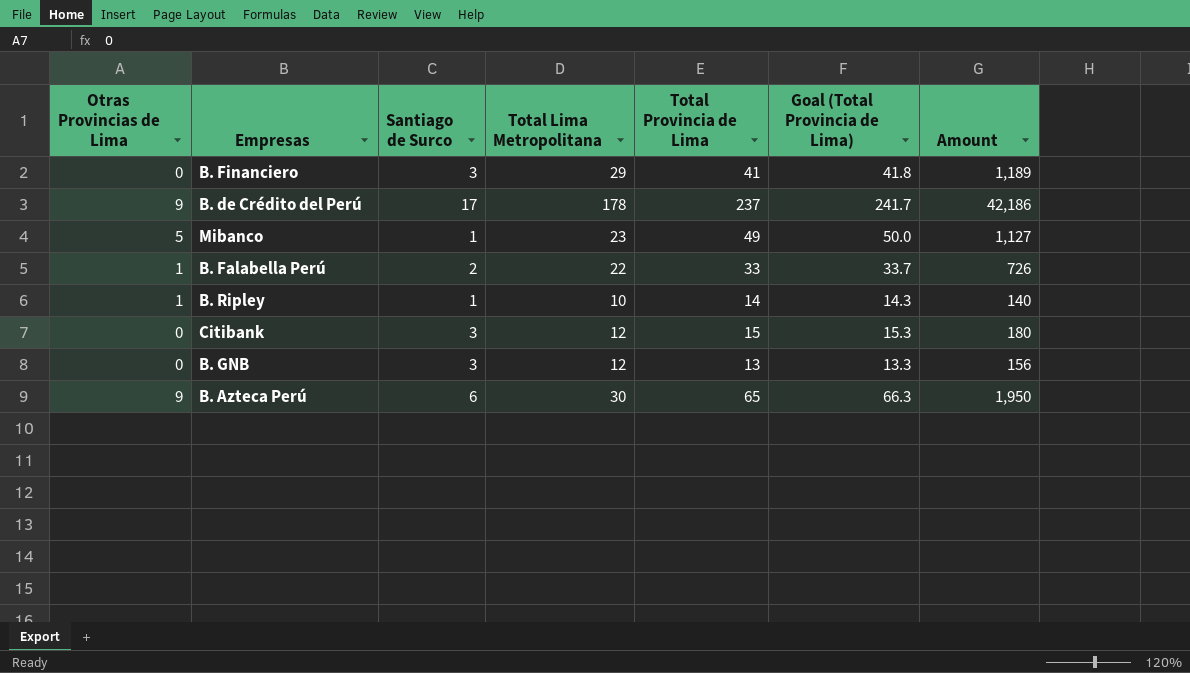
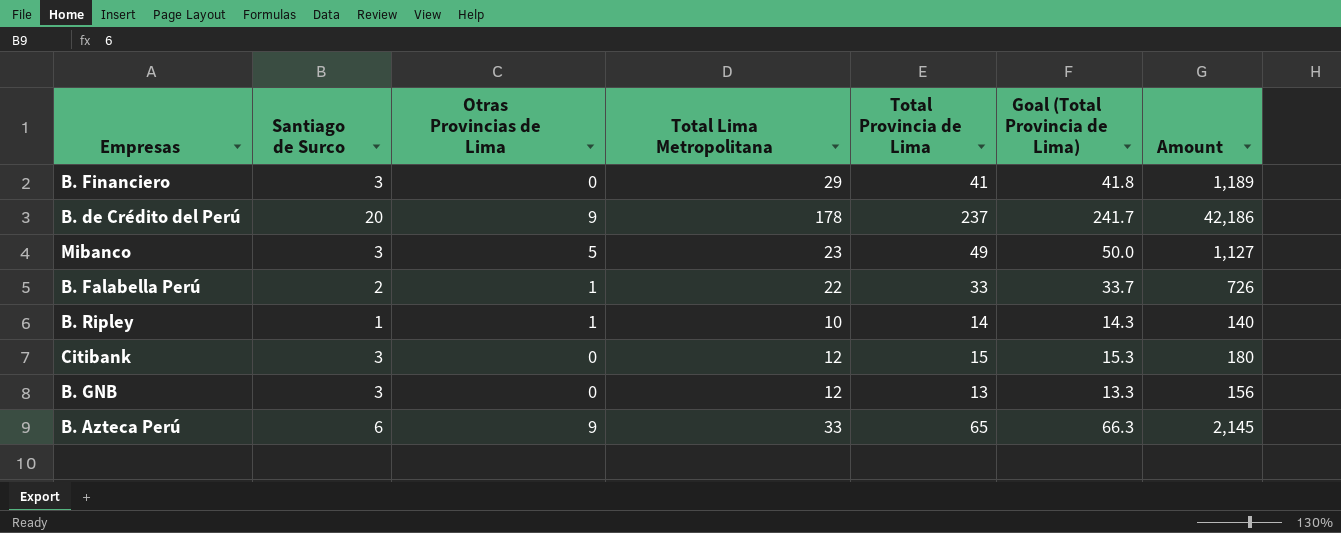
column Otras Provincias de Lima | position: 1 -> 3
B. de Crédito del Perú | Santiago de Surco: 17 -> 20
Mibanco | Santiago de Surco: 1 -> 3
B. Azteca Perú | Total Lima Metropolitana: 30 -> 33
B. Azteca Perú | Amount: 1,950 -> 2,145

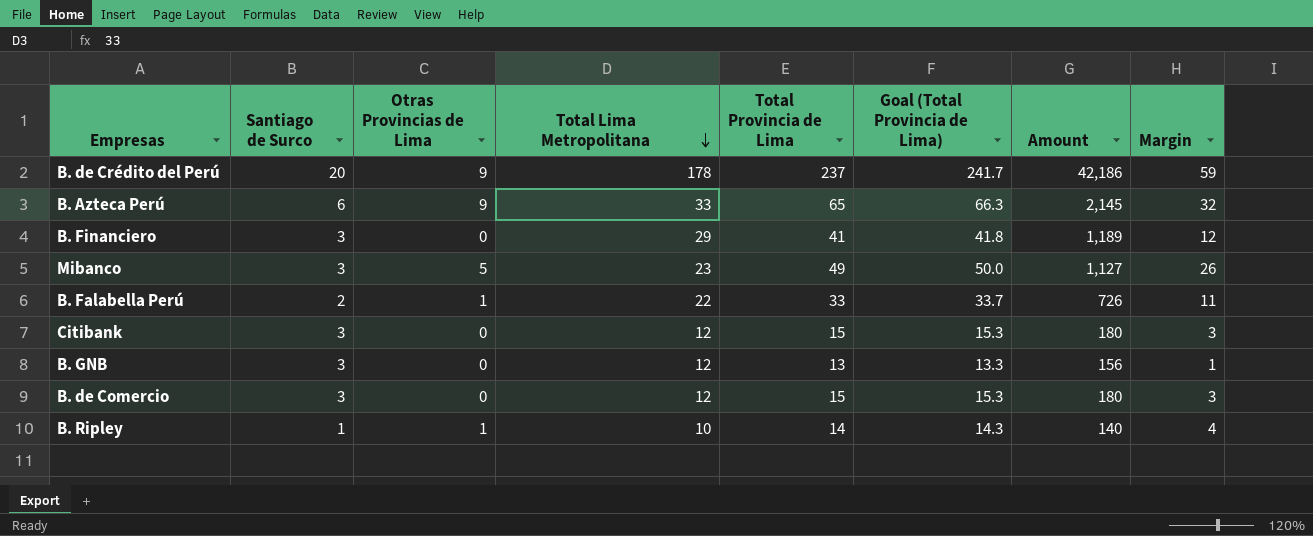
row order: none -> Total Lima Metropolitana descending
column Margin | formula: none -> [Total Provincia de Lima] - [Total Lima Metropolitana]
row B. de Comercio: none -> 3 | 0 | 12 | 15 | 15.3 | 180 | 3

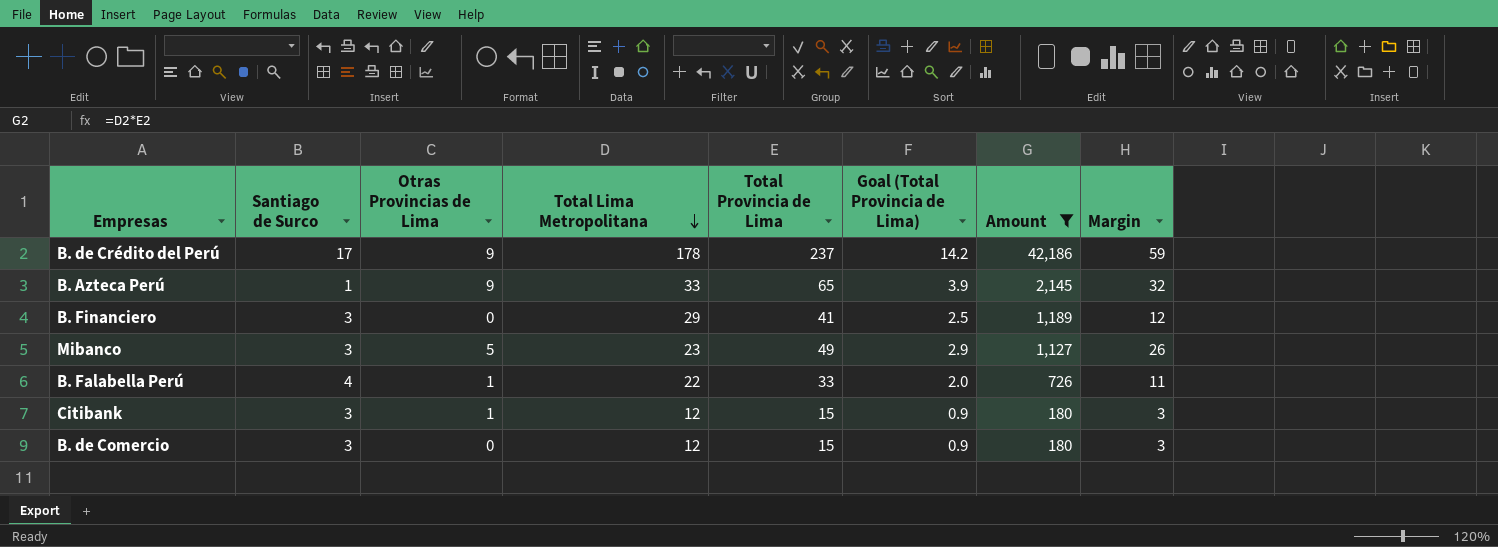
filter: none -> Amount >= 180
column Goal (Total Provincia de Lima) | formula: [Total Provincia de Lima] * 1.02 -> [Total Provincia de Lima] * 0.06
B. de Crédito del Perú | Santiago de Surco: 20 -> 17
B. Azteca Perú | Santiago de Surco: 6 -> 1
B. Falabella Perú | Santiago de Surco: 2 -> 4
Citibank | Otras Provincias de Lima: 0 -> 1

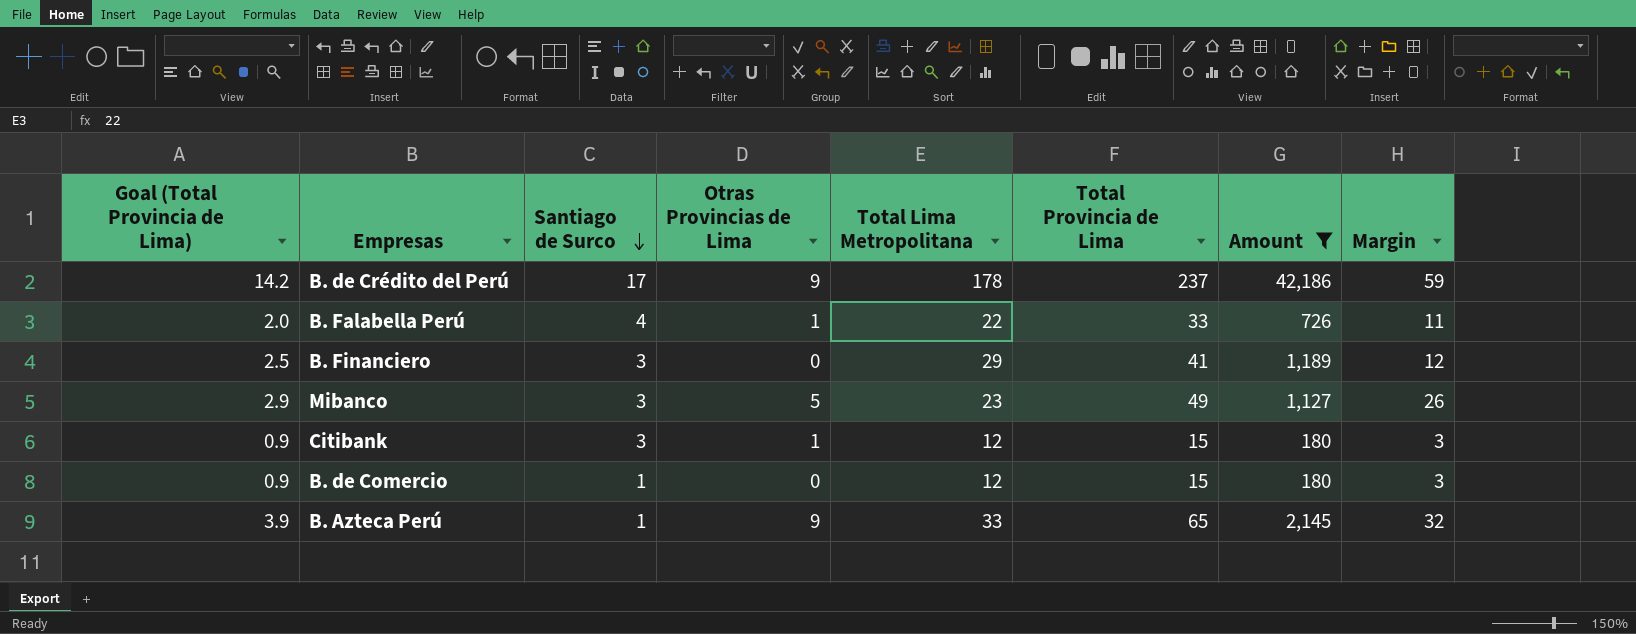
row order: Total Lima Metropolitana descending -> Santiago de Surco descending
column Goal (Total Provincia de Lima) | position: 6 -> 1
B. de Comercio | Santiago de Surco: 3 -> 1

